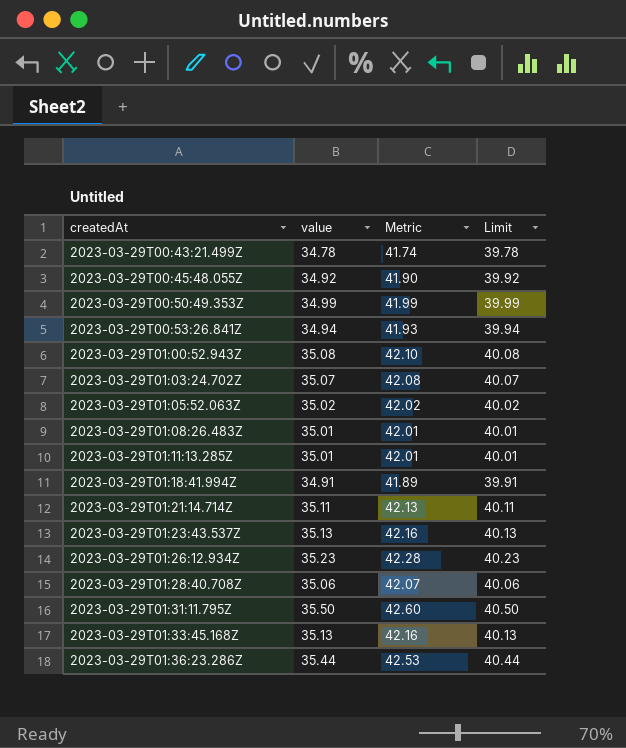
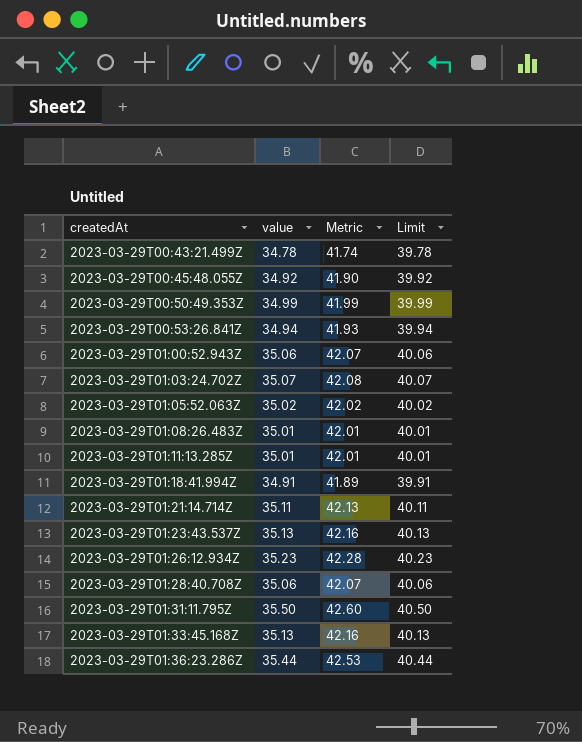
2023-03-29T01:00:52.943Z | value: 35.08 -> 35.06
2023-03-29T01:00:52.943Z | Metric: 42.10 -> 42.07
2023-03-29T01:00:52.943Z | Limit: 40.08 -> 40.06

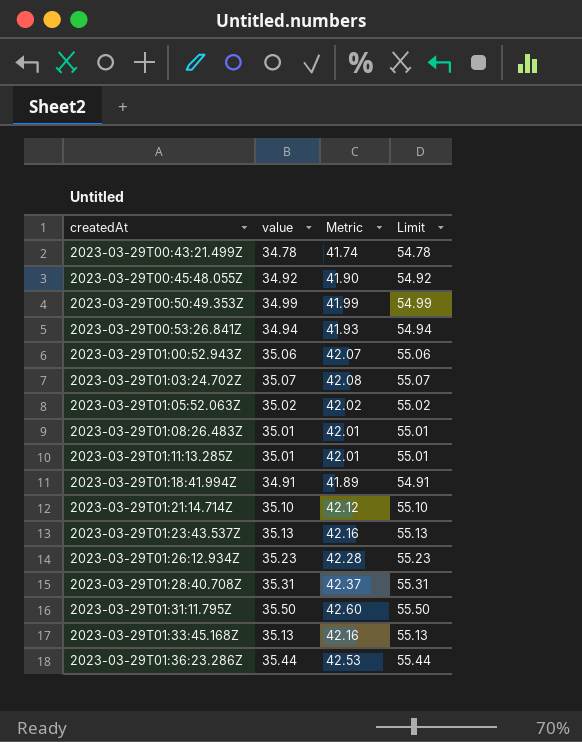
column Limit | formula: [value] + 5 -> [value] + 20
2023-03-29T01:21:14.714Z | value: 35.11 -> 35.10
2023-03-29T01:21:14.714Z | Metric: 42.13 -> 42.12
2023-03-29T01:28:40.708Z | value: 35.06 -> 35.31
2023-03-29T01:28:40.708Z | Metric: 42.07 -> 42.37

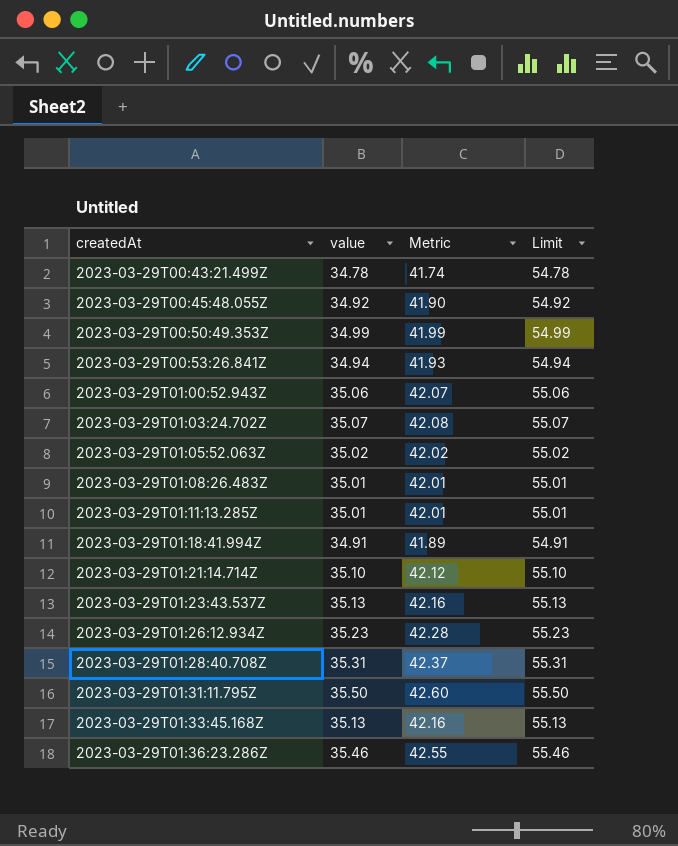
2023-03-29T01:36:23.286Z | value: 35.44 -> 35.46
2023-03-29T01:36:23.286Z | Metric: 42.53 -> 42.55
2023-03-29T01:36:23.286Z | Limit: 55.44 -> 55.46

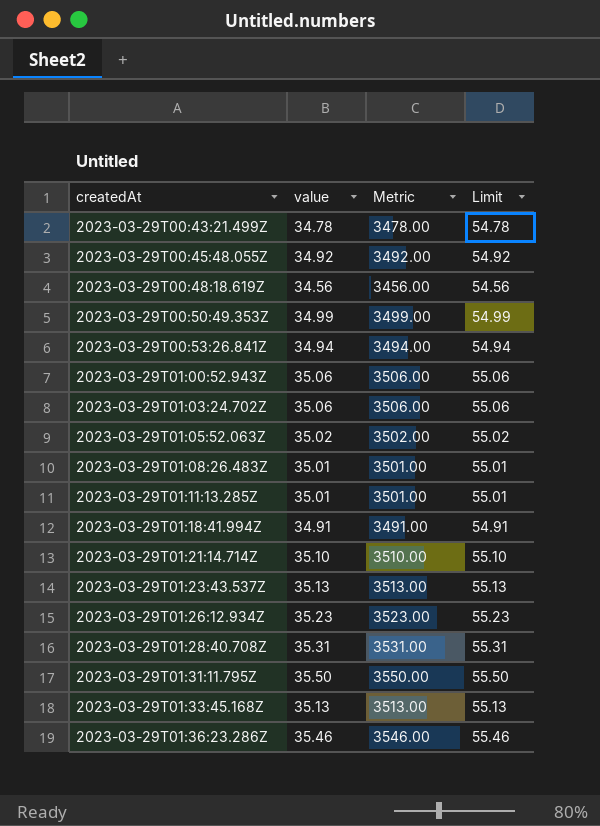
column Metric | formula: [value] * 1.2 -> [value] * 100
row 2023-03-29T00:48:18.619Z: none -> 34.56 | 3456.00 | 54.56
2023-03-29T01:03:24.702Z | value: 35.07 -> 35.06
2023-03-29T01:03:24.702Z | Limit: 55.07 -> 55.06

